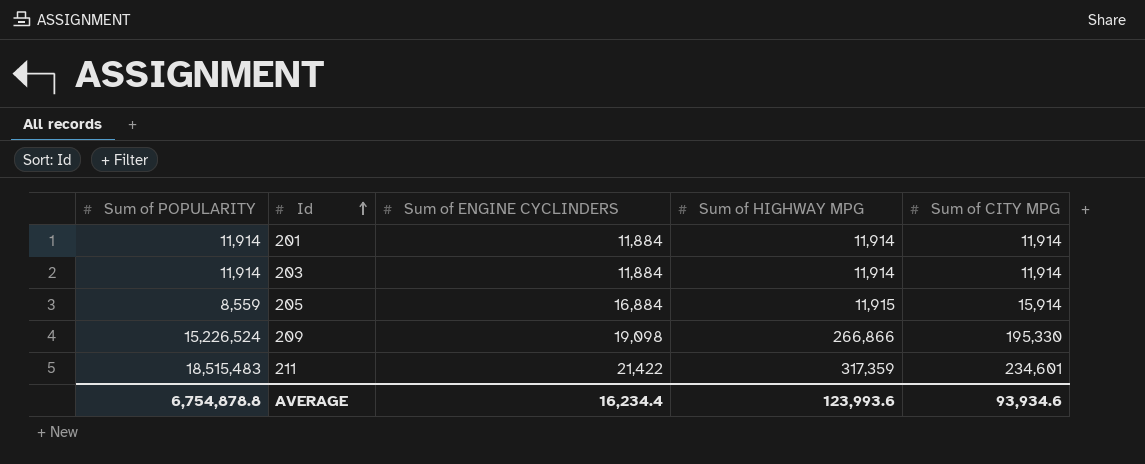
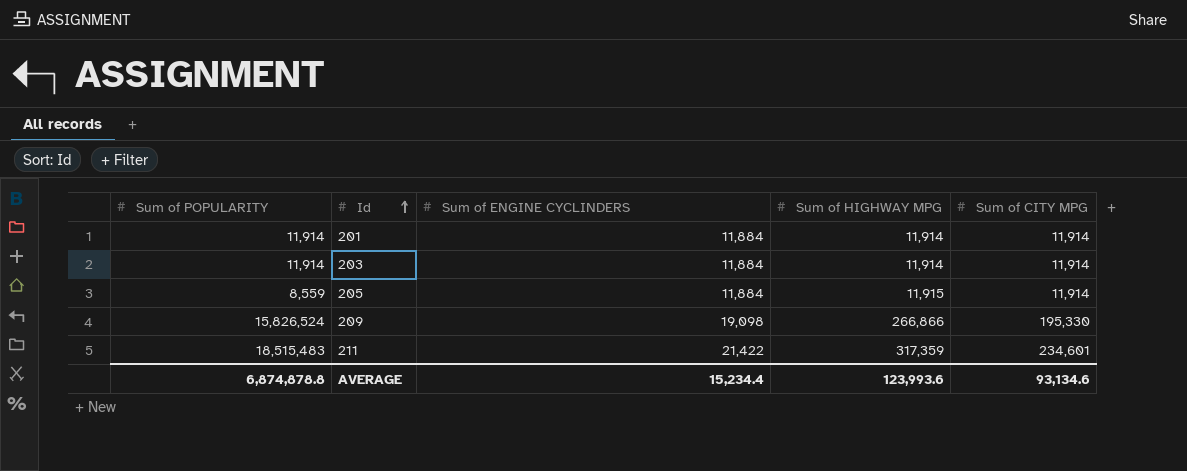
205 | Sum of ENGINE CYCLINDERS: 16,884 -> 11,884
205 | Sum of CITY MPG: 15,914 -> 11,914
209 | Sum of POPULARITY: 15,226,524 -> 15,826,524
AVERAGE | Sum of POPULARITY: 6,754,878.8 -> 6,874,878.8
AVERAGE | Sum of ENGINE CYCLINDERS: 16,234.4 -> 15,234.4
AVERAGE | Sum of CITY MPG: 93,934.6 -> 93,134.6

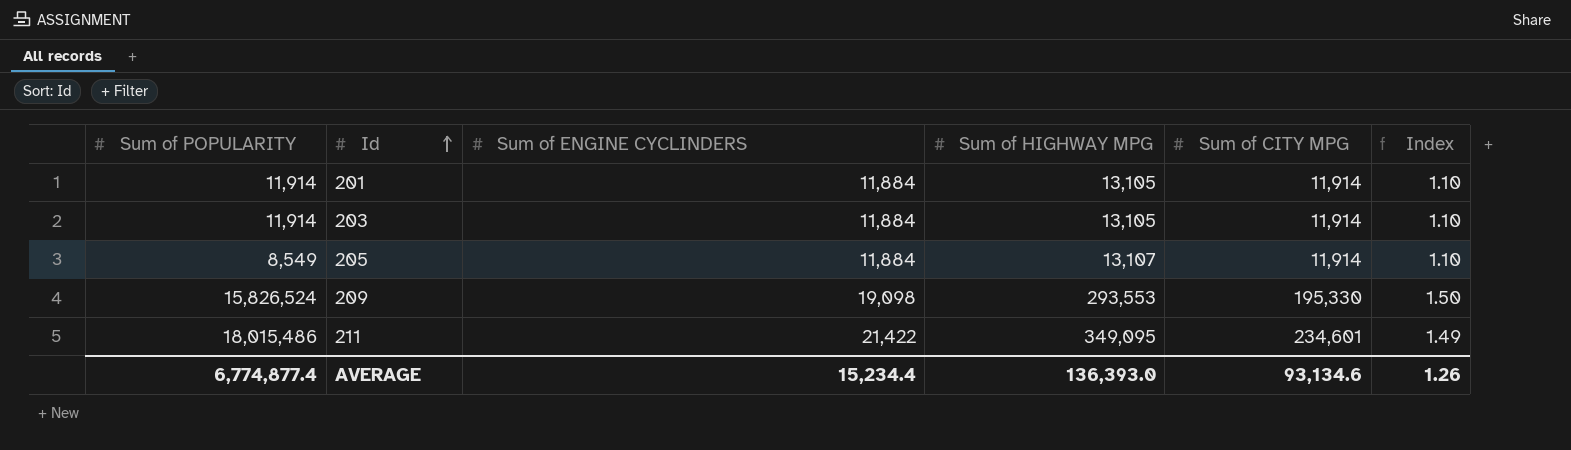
column Index | formula: none -> [Sum of HIGHWAY MPG] / [Sum of CITY MPG]
201 | Sum of HIGHWAY MPG: 11,914 -> 13,105
203 | Sum of HIGHWAY MPG: 11,914 -> 13,105
205 | Sum of POPULARITY: 8,559 -> 8,549
205 | Sum of HIGHWAY MPG: 11,915 -> 13,107
209 | Sum of HIGHWAY MPG: 266,866 -> 293,553
211 | Sum of POPULARITY: 18,515,483 -> 18,015,486
211 | Sum of HIGHWAY MPG: 317,359 -> 349,095
AVERAGE | Sum of POPULARITY: 6,874,878.8 -> 6,774,877.4
AVERAGE | Sum of HIGHWAY MPG: 123,993.6 -> 136,393.0

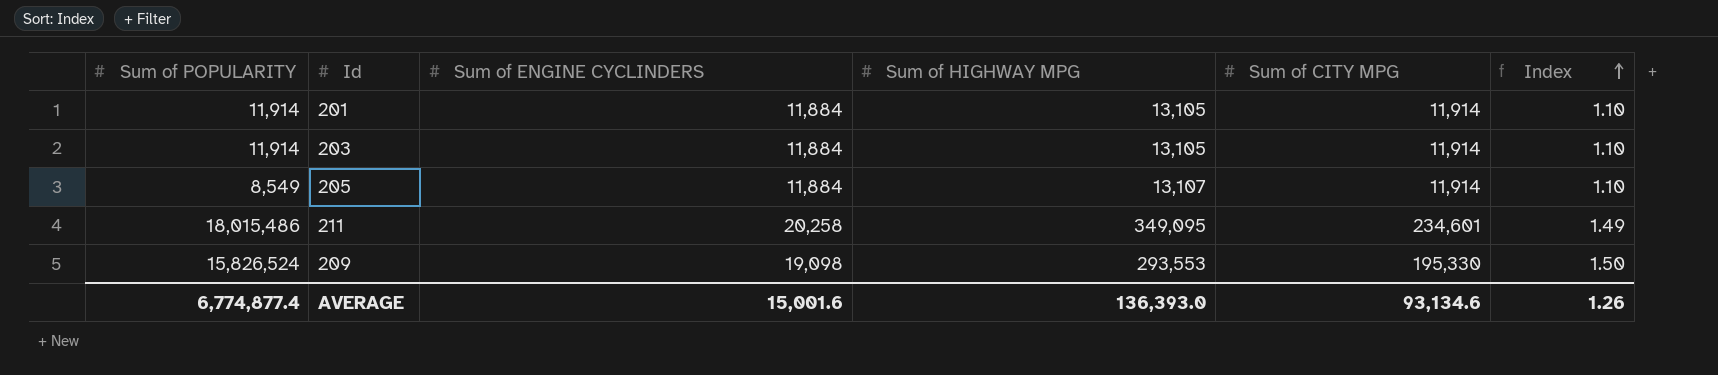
row order: Id ascending -> Index ascending
211 | Sum of ENGINE CYCLINDERS: 21,422 -> 20,258
AVERAGE | Sum of ENGINE CYCLINDERS: 15,234.4 -> 15,001.6

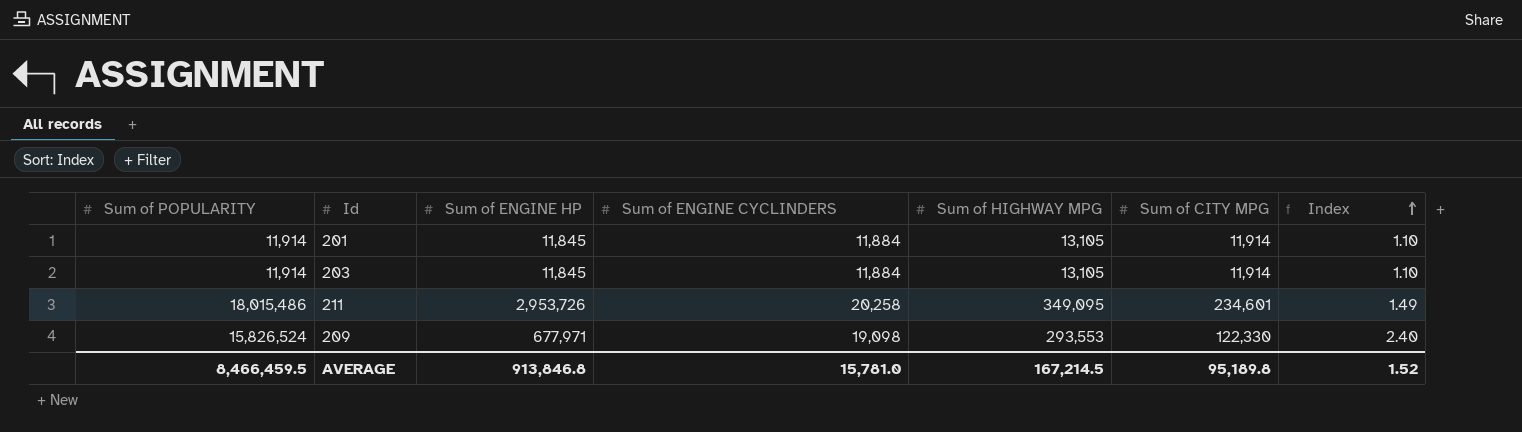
column Sum of ENGINE HP | position: none -> 3
row 205: 8,549 | 11,884 | 13,107 | 11,914 | 1.10 -> none
209 | Sum of CITY MPG: 195,330 -> 122,330
209 | Index: 1.50 -> 2.40
AVERAGE | Sum of POPULARITY: 6,774,877.4 -> 8,466,459.5
AVERAGE | Sum of ENGINE CYCLINDERS: 15,001.6 -> 15,781.0
AVERAGE | Sum of HIGHWAY MPG: 136,393.0 -> 167,214.5
AVERAGE | Sum of CITY MPG: 93,134.6 -> 95,189.8
AVERAGE | Index: 1.26 -> 1.52

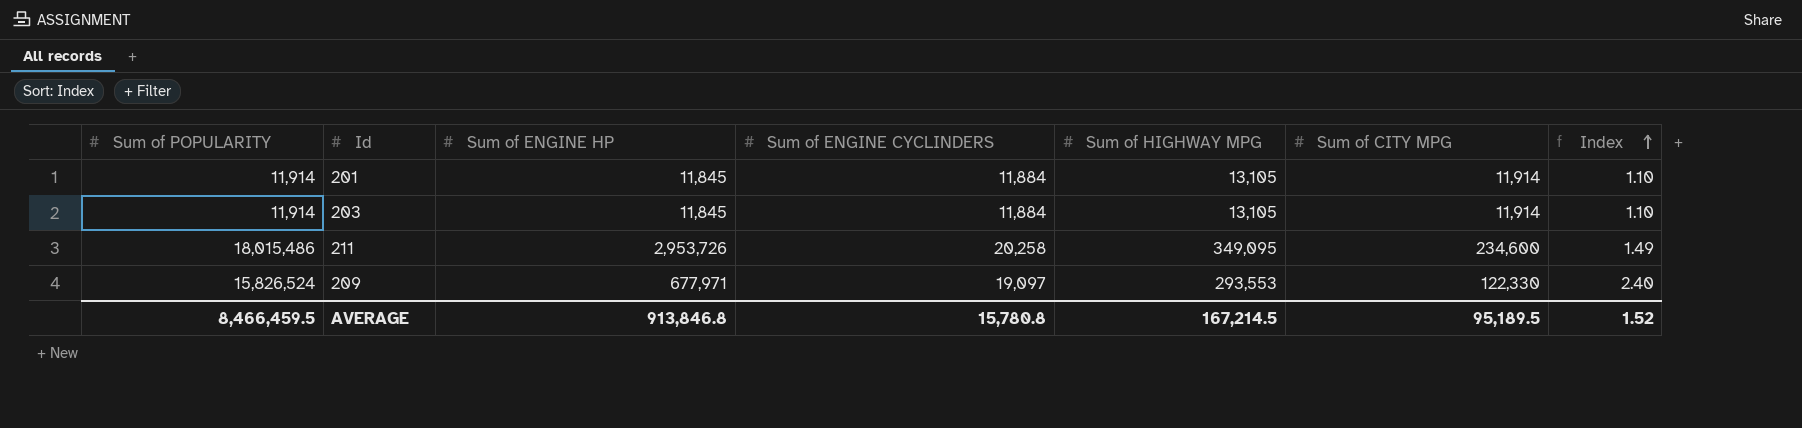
211 | Sum of CITY MPG: 234,601 -> 234,600
209 | Sum of ENGINE CYCLINDERS: 19,098 -> 19,097
AVERAGE | Sum of ENGINE CYCLINDERS: 15,781.0 -> 15,780.8
AVERAGE | Sum of CITY MPG: 95,189.8 -> 95,189.5

